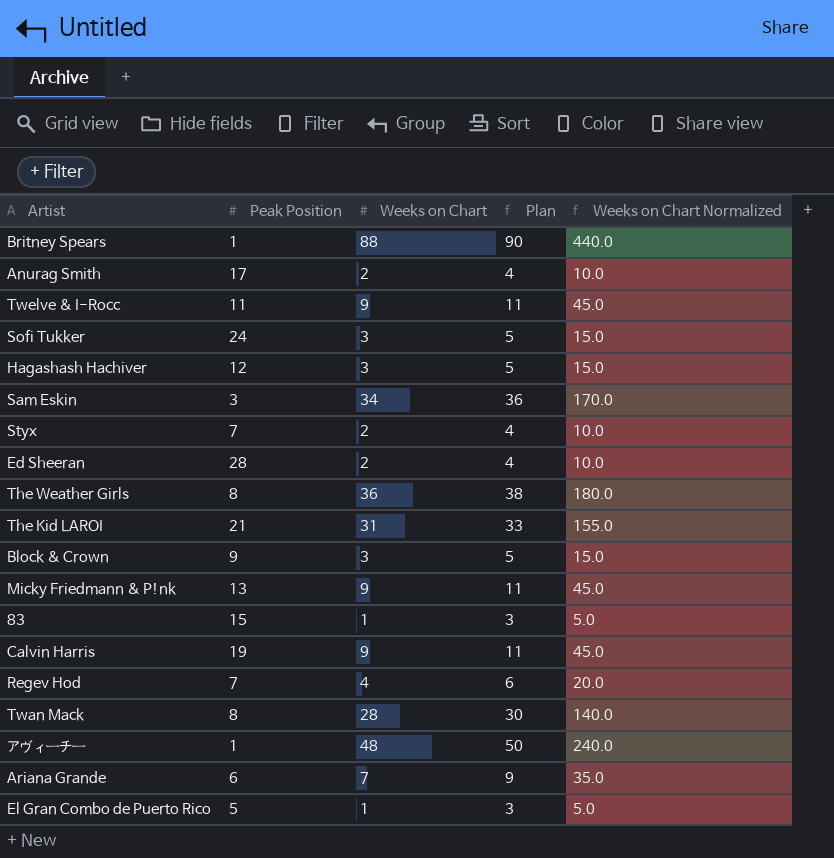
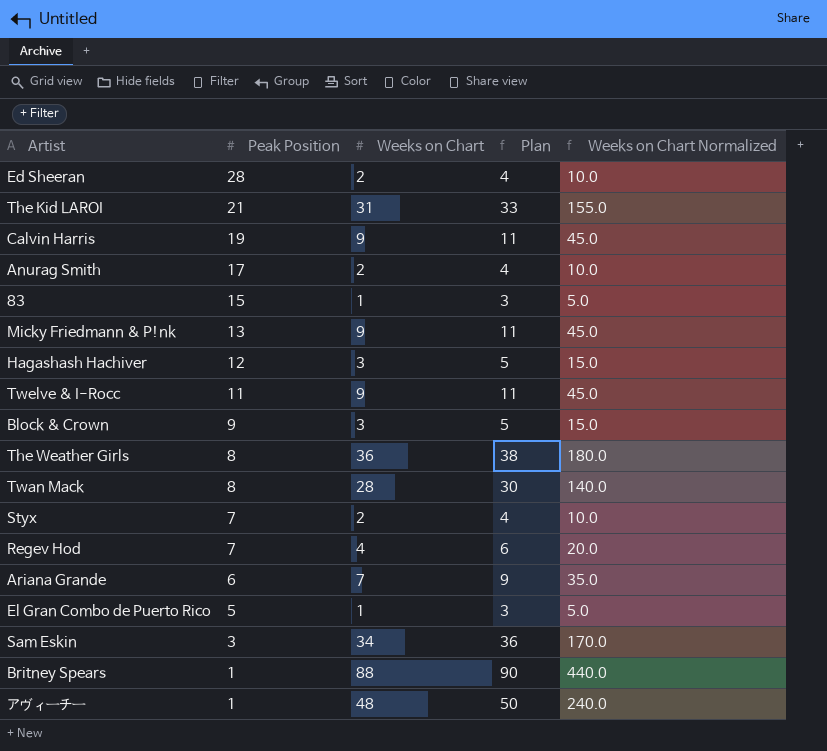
row order: none -> Peak Position descending
row Sofi Tukker: 24 | 3 | 5 | 15.0 -> none

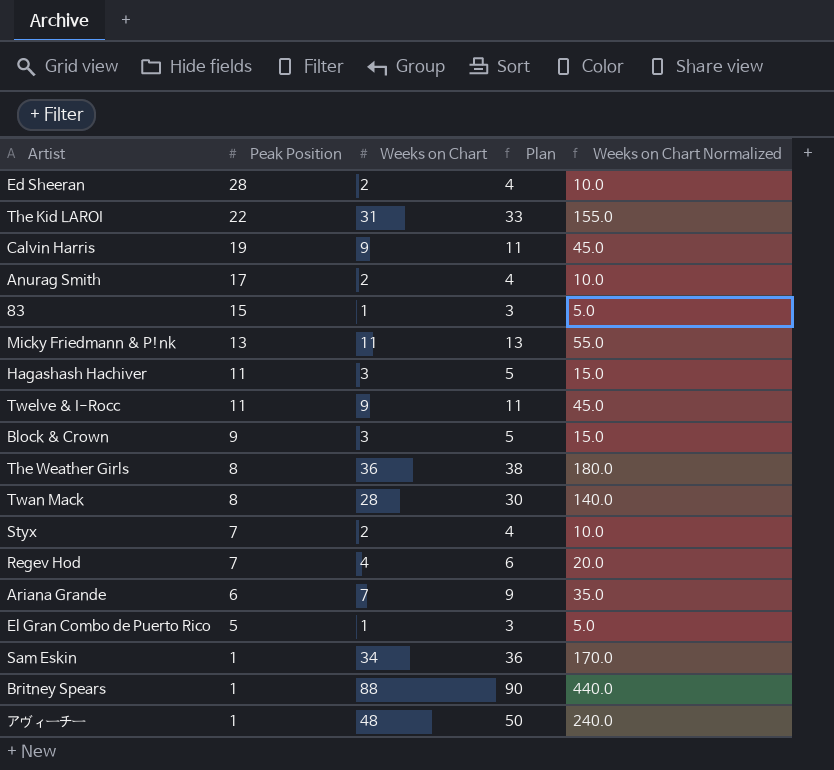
The Kid LAROI | Peak Position: 21 -> 22
Micky Friedmann & P!nk | Weeks on Chart: 9 -> 11
Micky Friedmann & P!nk | Plan: 11 -> 13
Micky Friedmann & P!nk | Weeks on Chart Normalized: 45.0 -> 55.0
Hagashash Hachiver | Peak Position: 12 -> 11
Sam Eskin | Peak Position: 3 -> 1

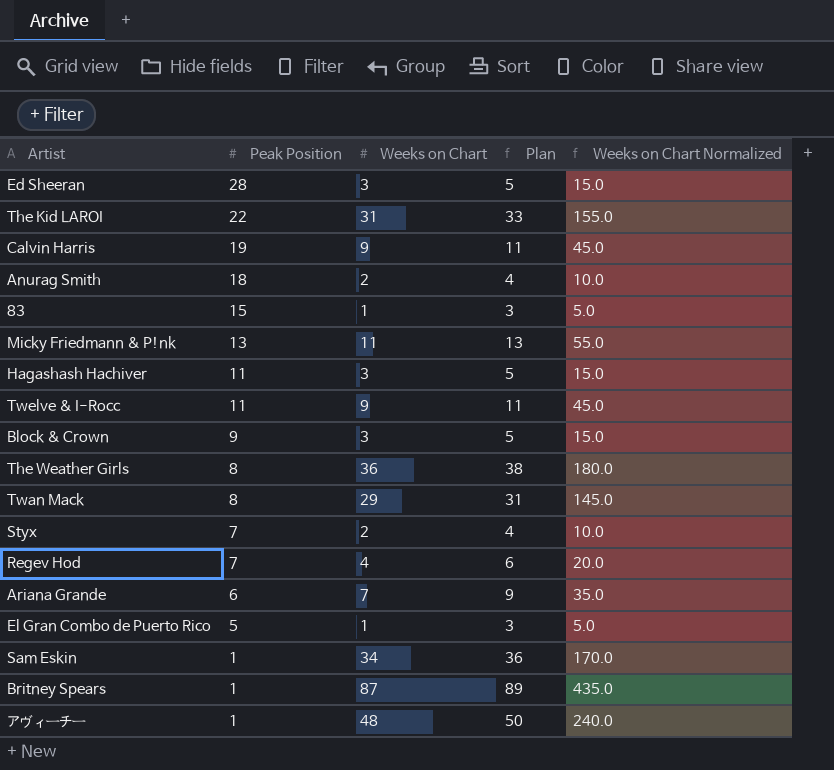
Ed Sheeran | Weeks on Chart: 2 -> 3
Ed Sheeran | Plan: 4 -> 5
Ed Sheeran | Weeks on Chart Normalized: 10.0 -> 15.0
Anurag Smith | Peak Position: 17 -> 18
Twan Mack | Weeks on Chart: 28 -> 29
Twan Mack | Plan: 30 -> 31
Twan Mack | Weeks on Chart Normalized: 140.0 -> 145.0
Britney Spears | Weeks on Chart: 88 -> 87
Britney Spears | Plan: 90 -> 89
Britney Spears | Weeks on Chart Normalized: 440.0 -> 435.0

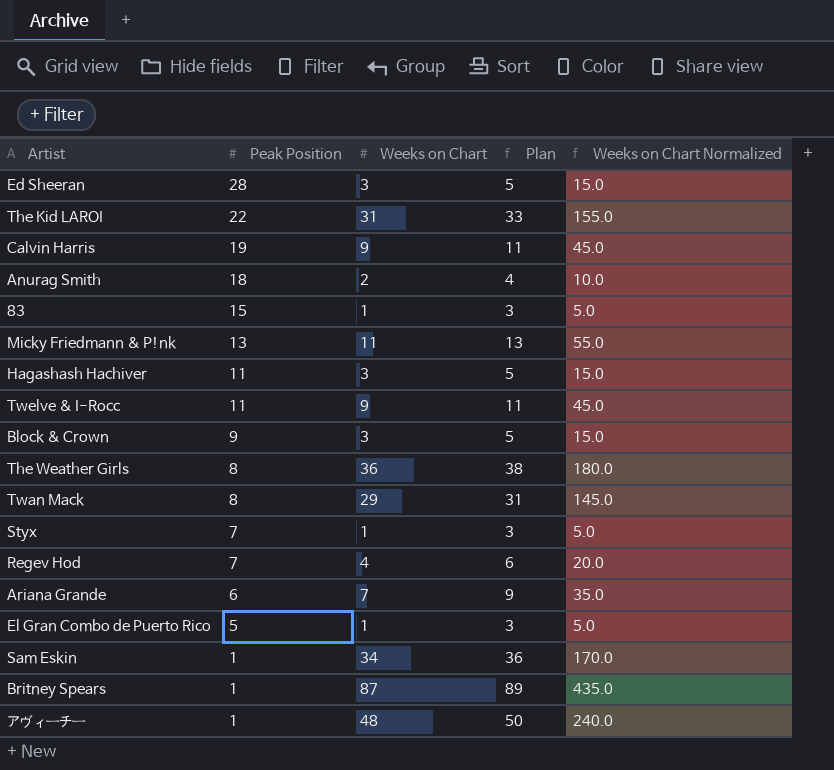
Styx | Weeks on Chart: 2 -> 1
Styx | Plan: 4 -> 3
Styx | Weeks on Chart Normalized: 10.0 -> 5.0

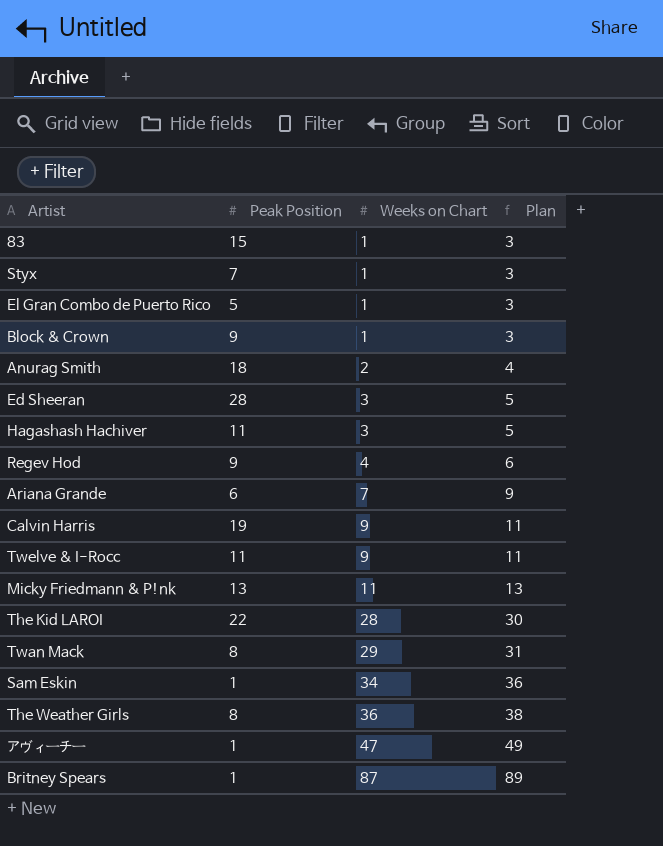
row order: Peak Position descending -> Weeks on Chart ascending
column Weeks on Chart Normalized | formula: [Weeks on Chart] * 5 -> none
Block & Crown | Weeks on Chart: 3 -> 1
Block & Crown | Plan: 5 -> 3
Regev Hod | Peak Position: 7 -> 9
The Kid LAROI | Weeks on Chart: 31 -> 28
The Kid LAROI | Plan: 33 -> 30
アヴィーチー | Weeks on Chart: 48 -> 47
アヴィーチー | Plan: 50 -> 49

